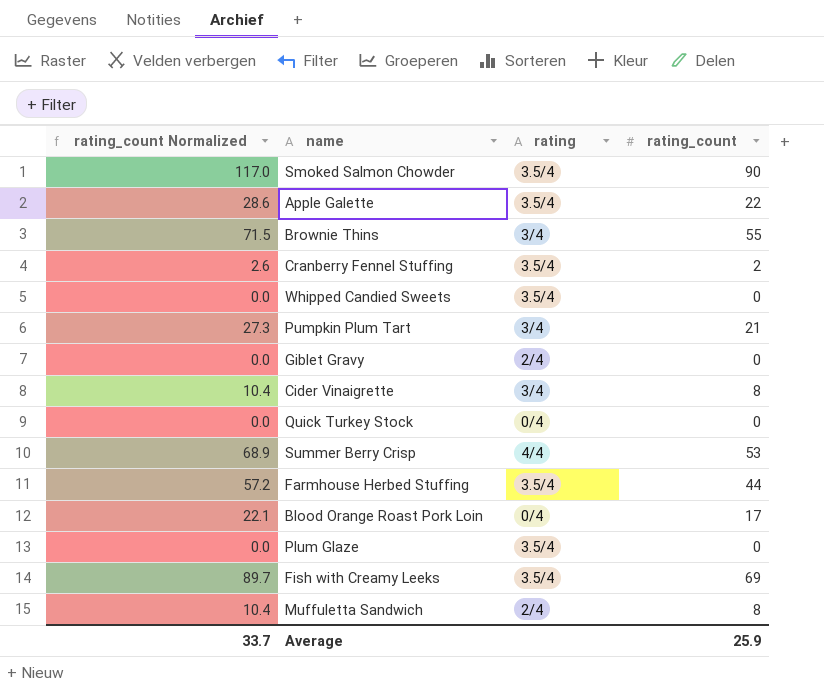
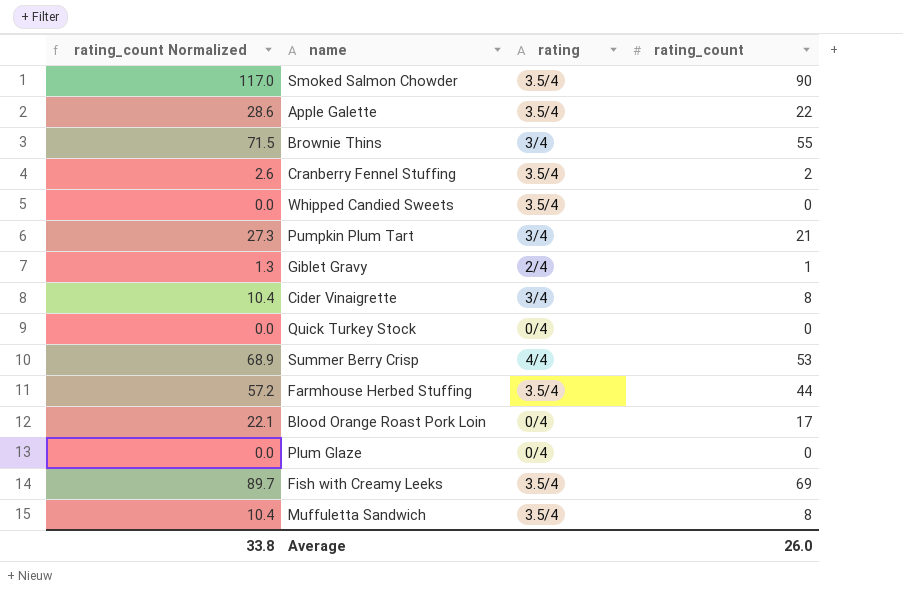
Giblet Gravy | rating_count Normalized: 0.0 -> 1.3
Giblet Gravy | rating_count: 0 -> 1
Plum Glaze | rating: 3.5/4 -> 0/4
Muffuletta Sandwich | rating: 2/4 -> 3.5/4
Average | rating_count Normalized: 33.7 -> 33.8
Average | rating_count: 25.9 -> 26.0

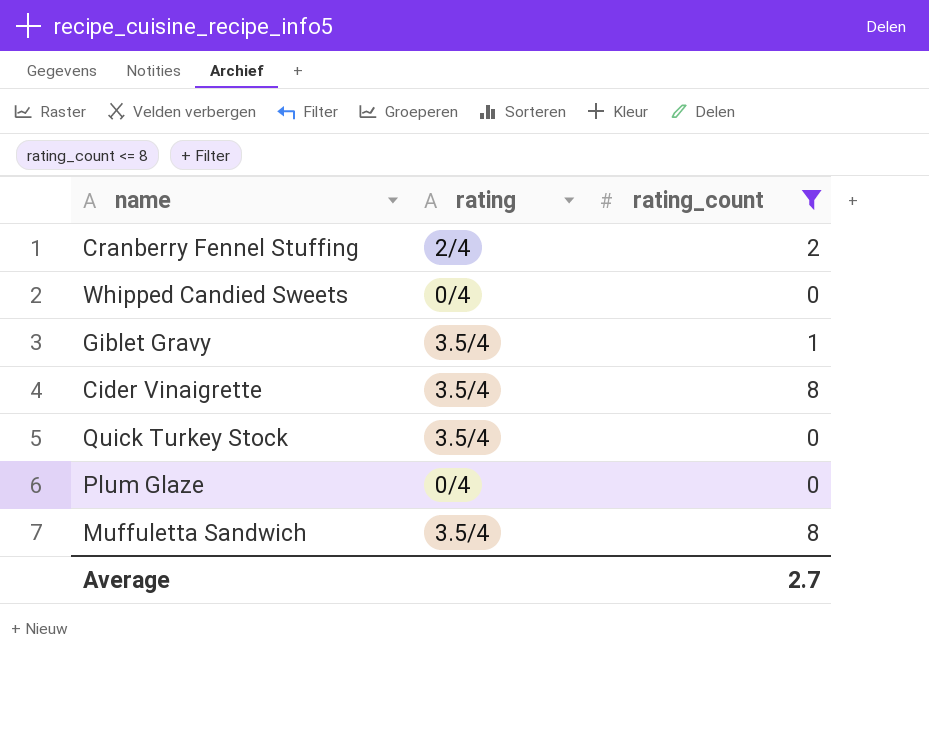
filter: none -> rating_count <= 8
column rating_count Normalized | formula: [rating_count] * 1.3 -> none
Cranberry Fennel Stuffing | rating: 3.5/4 -> 2/4
Whipped Candied Sweets | rating: 3.5/4 -> 0/4
Giblet Gravy | rating: 2/4 -> 3.5/4
Cider Vinaigrette | rating: 3/4 -> 3.5/4
Quick Turkey Stock | rating: 0/4 -> 3.5/4
Average | rating_count: 26.0 -> 2.7

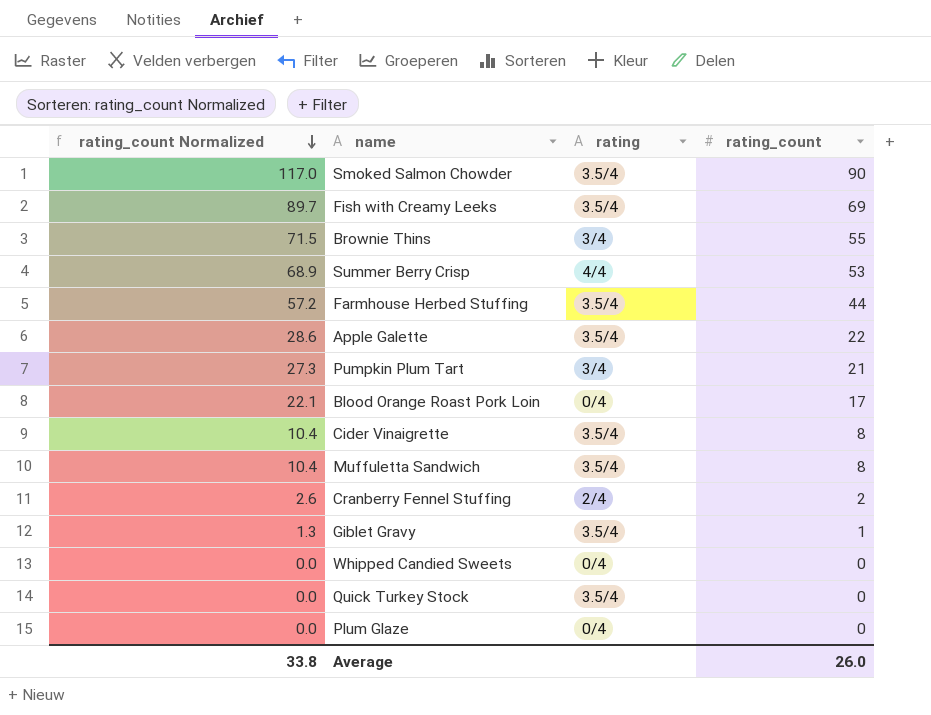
filter: rating_count <= 8 -> none
row order: none -> rating_count Normalized descending
column rating_count Normalized | formula: none -> [rating_count] * 1.3
Average | rating_count: 2.7 -> 26.0

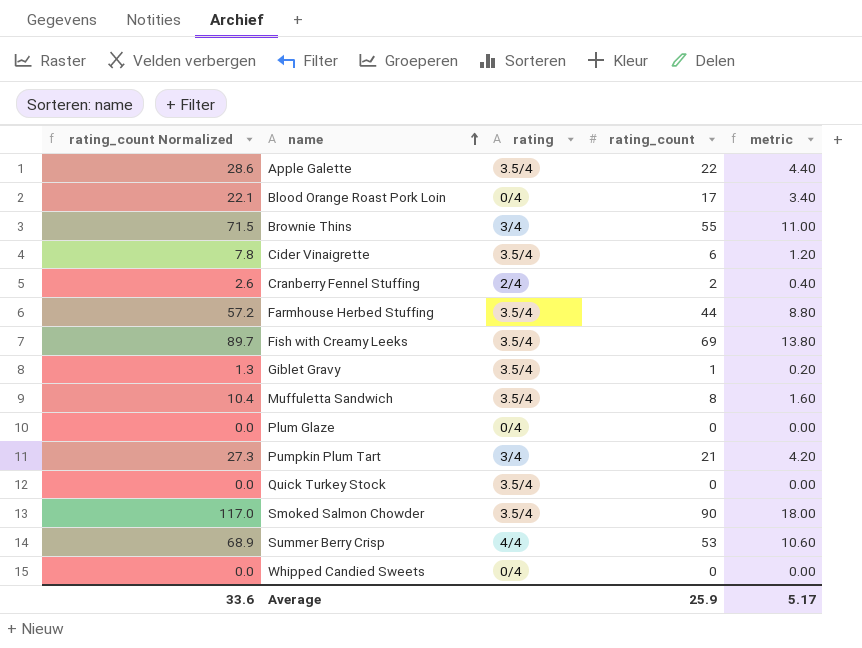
row order: rating_count Normalized descending -> name ascending
column metric | formula: none -> [rating_count] * 0.2
Cider Vinaigrette | rating_count Normalized: 10.4 -> 7.8
Cider Vinaigrette | rating_count: 8 -> 6
Average | rating_count Normalized: 33.8 -> 33.6
Average | rating_count: 26.0 -> 25.9

